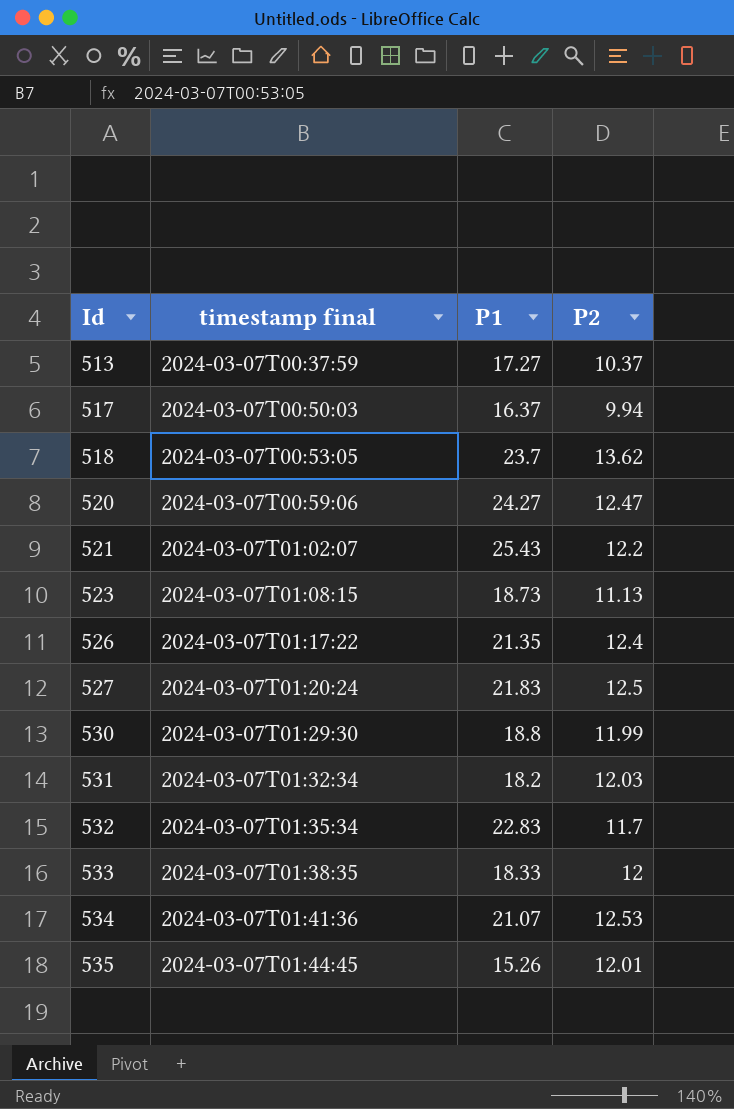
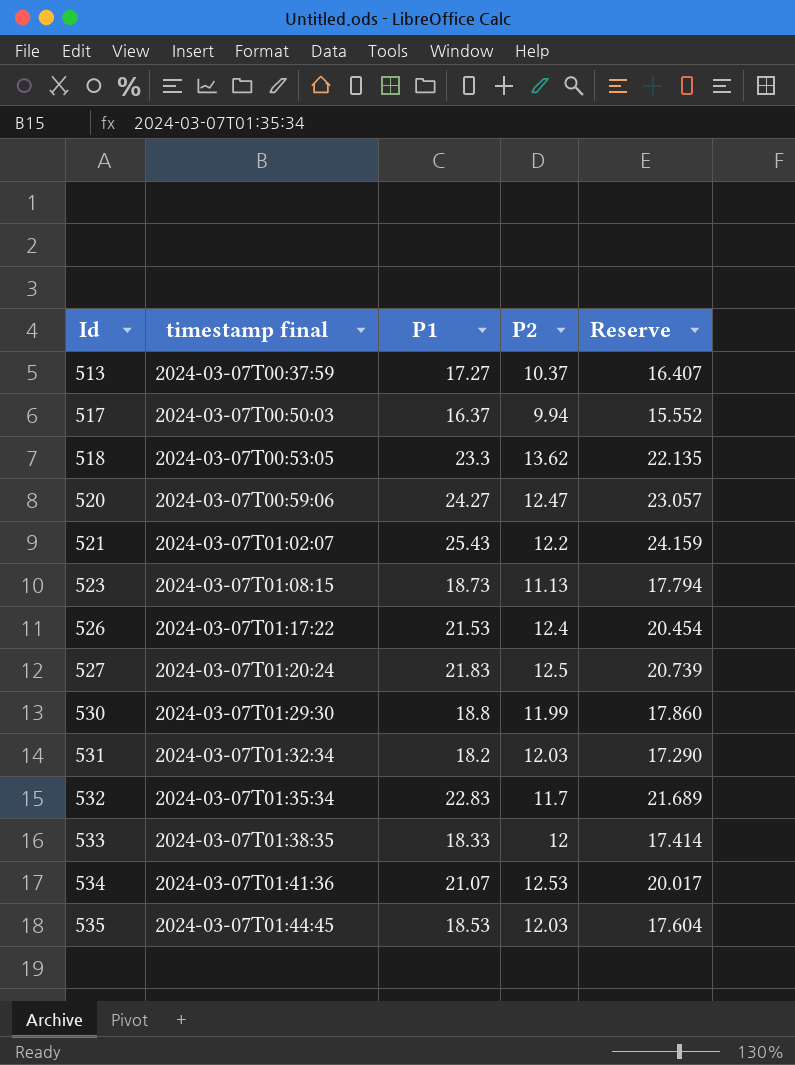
column Reserve | formula: none -> [P1] * 0.95
518 | P1: 23.7 -> 23.3
526 | P1: 21.35 -> 21.53
535 | P1: 15.26 -> 18.53
535 | P2: 12.01 -> 12.03

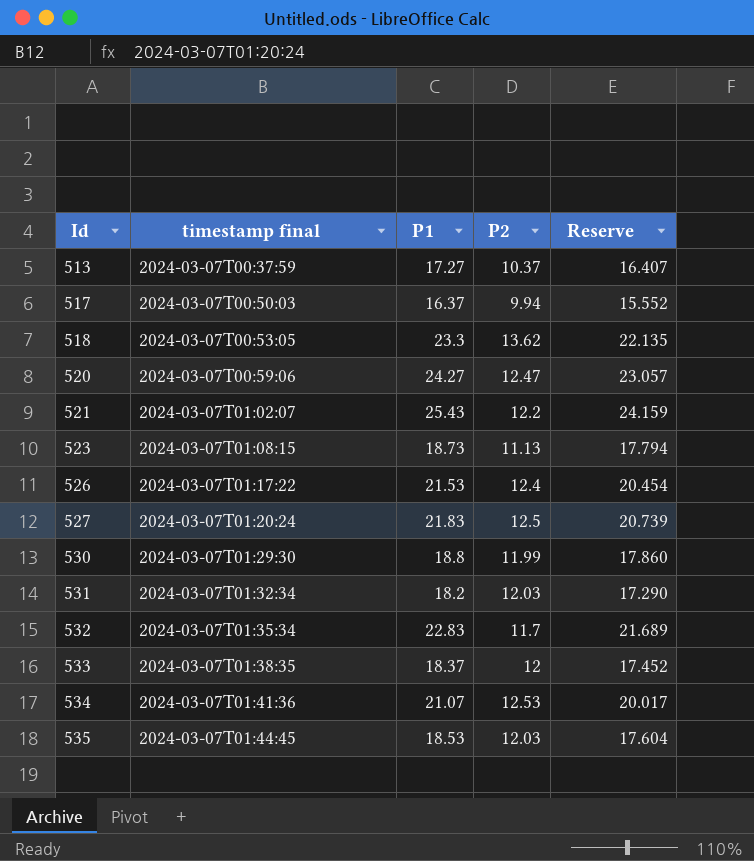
533 | P1: 18.33 -> 18.37
533 | Reserve: 17.414 -> 17.452

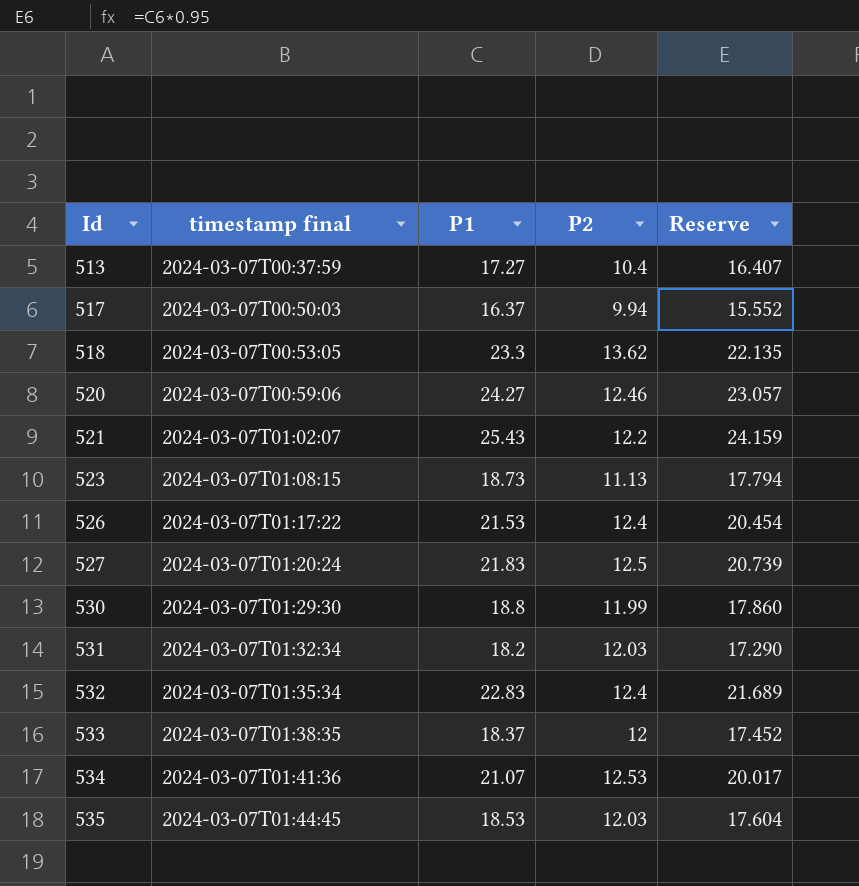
513 | P2: 10.37 -> 10.4
520 | P2: 12.47 -> 12.46
532 | P2: 11.7 -> 12.4

